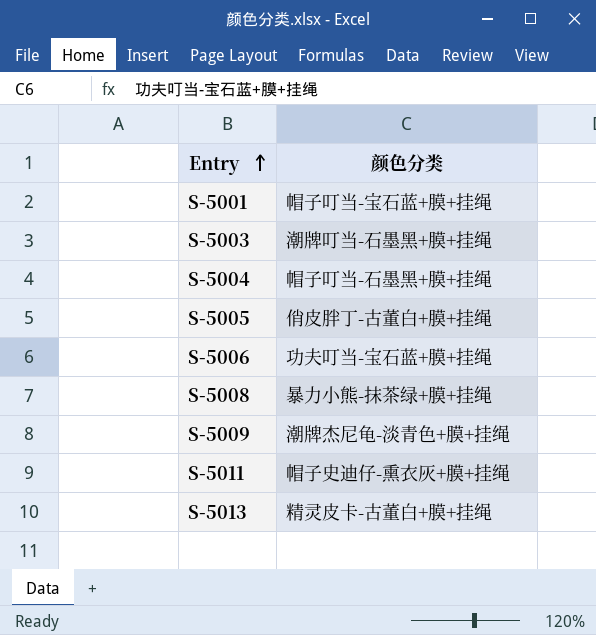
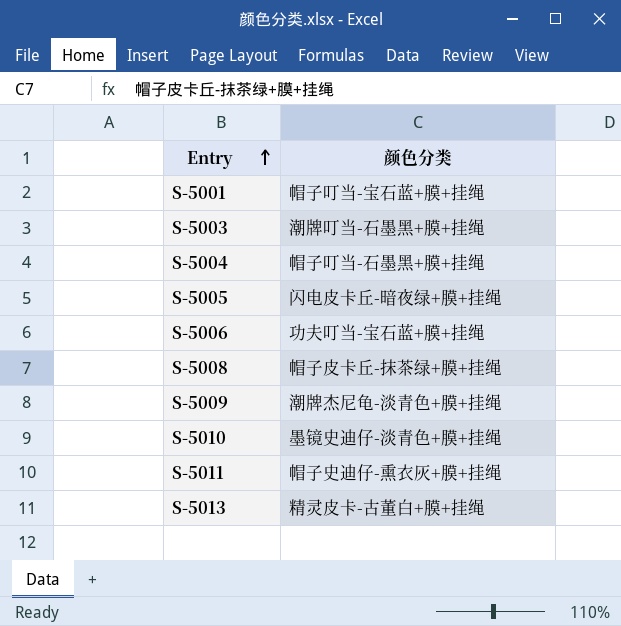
S-5005 | 颜色分类: 俏皮胖丁-古董白+膜+挂绳 -> 闪电皮卡丘-暗夜绿+膜+挂绳
S-5008 | 颜色分类: 暴力小熊-抹茶绿+膜+挂绳 -> 帽子皮卡丘-抹茶绿+膜+挂绳
row S-5010: none -> 墨镜史迪仔-淡青色+膜+挂绳

